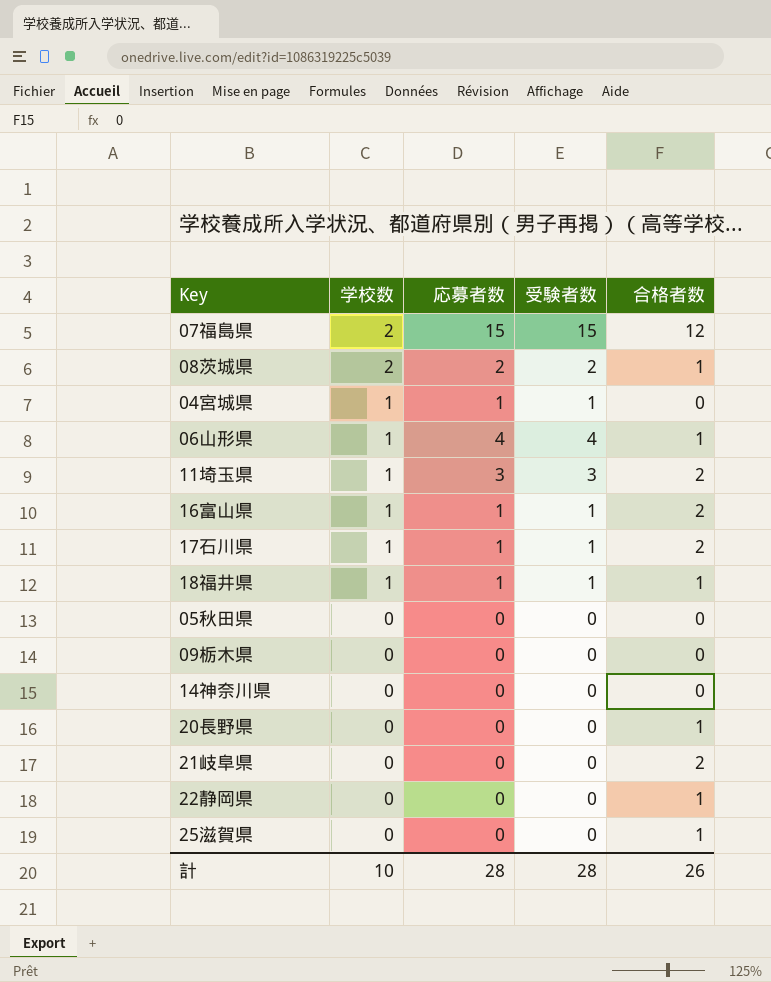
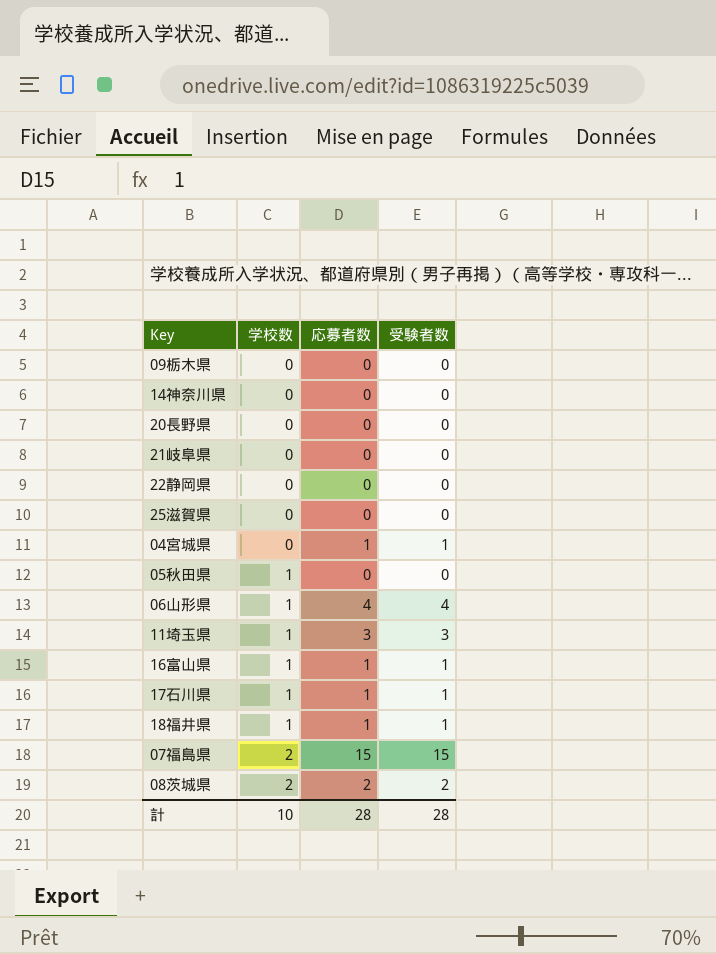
row order: 学校数 descending -> 学校数 ascending
column 合格者数 | position: 5 -> none
04宮城県 | 学校数: 1 -> 0
05秋田県 | 学校数: 0 -> 1

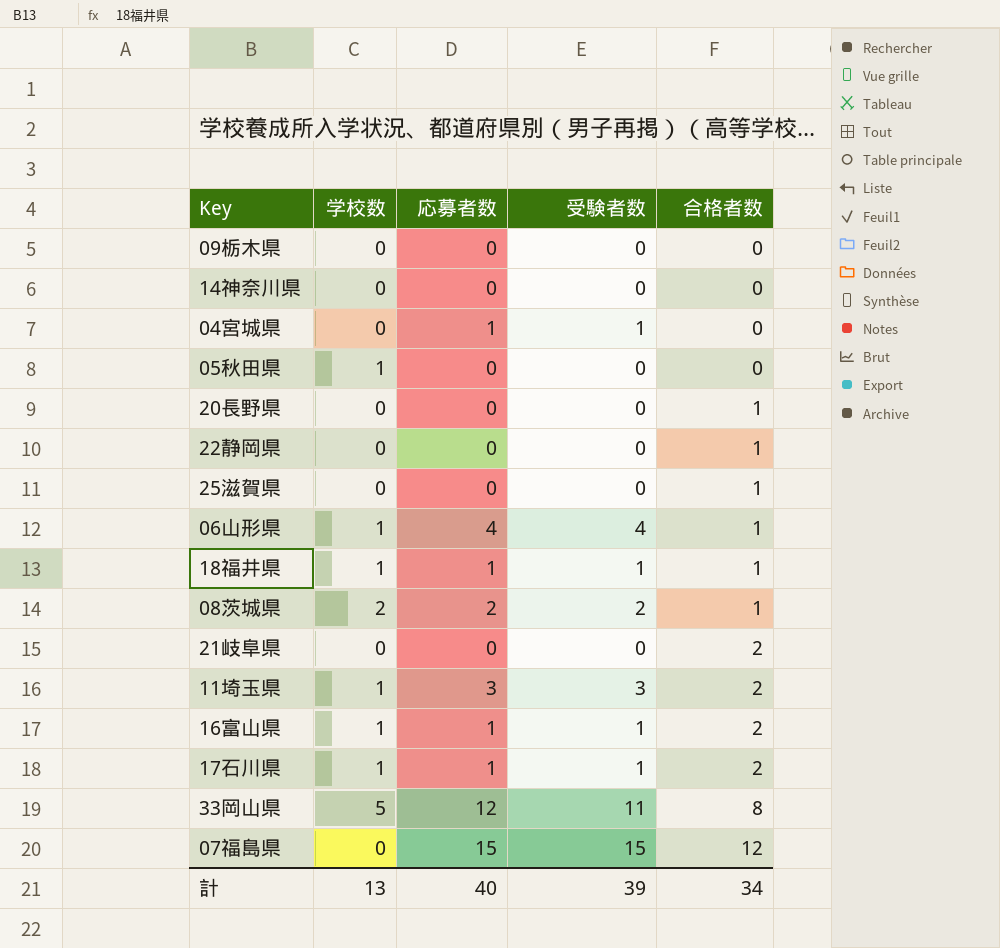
row order: 学校数 ascending -> 合格者数 ascending
column 合格者数 | position: none -> 5
row 33岡山県: none -> 5 | 12 | 11 | 8
07福島県 | 学校数: 2 -> 0
計 | 学校数: 10 -> 13
計 | 応募者数: 28 -> 40
計 | 受験者数: 28 -> 39

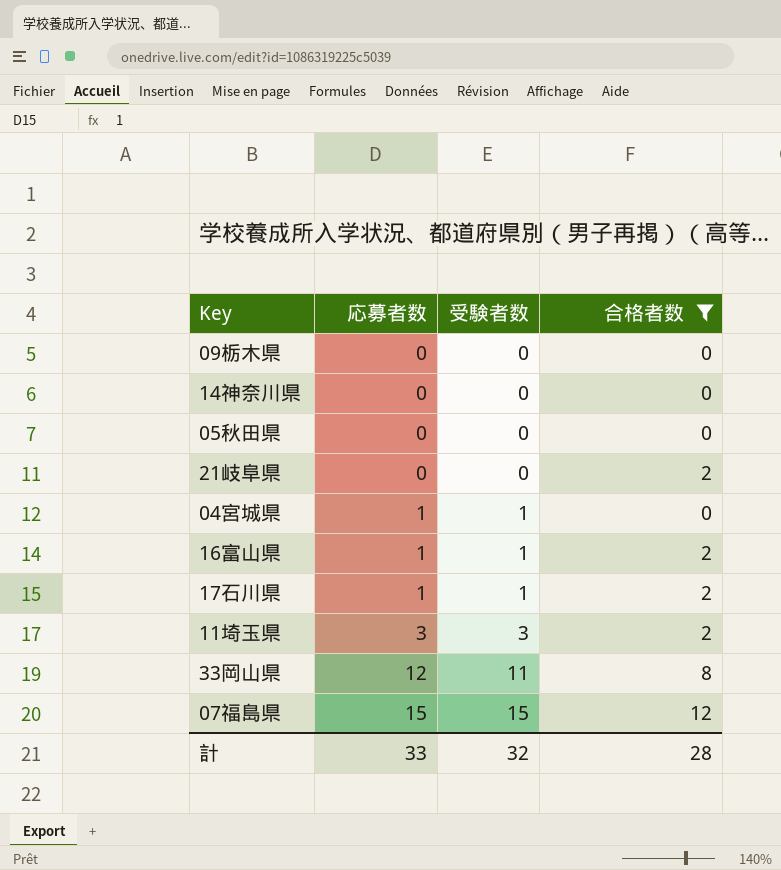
filter: none -> 合格者数 != 1
row order: 合格者数 ascending -> 応募者数 ascending
column 学校数 | position: 2 -> none
計 | 応募者数: 40 -> 33
計 | 受験者数: 39 -> 32
計 | 合格者数: 34 -> 28

